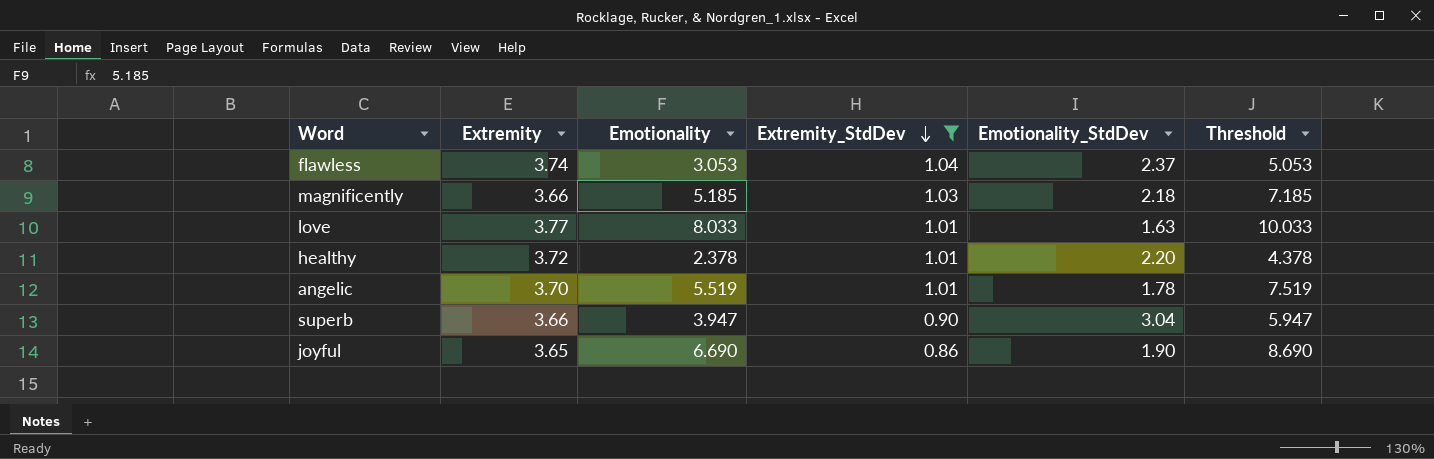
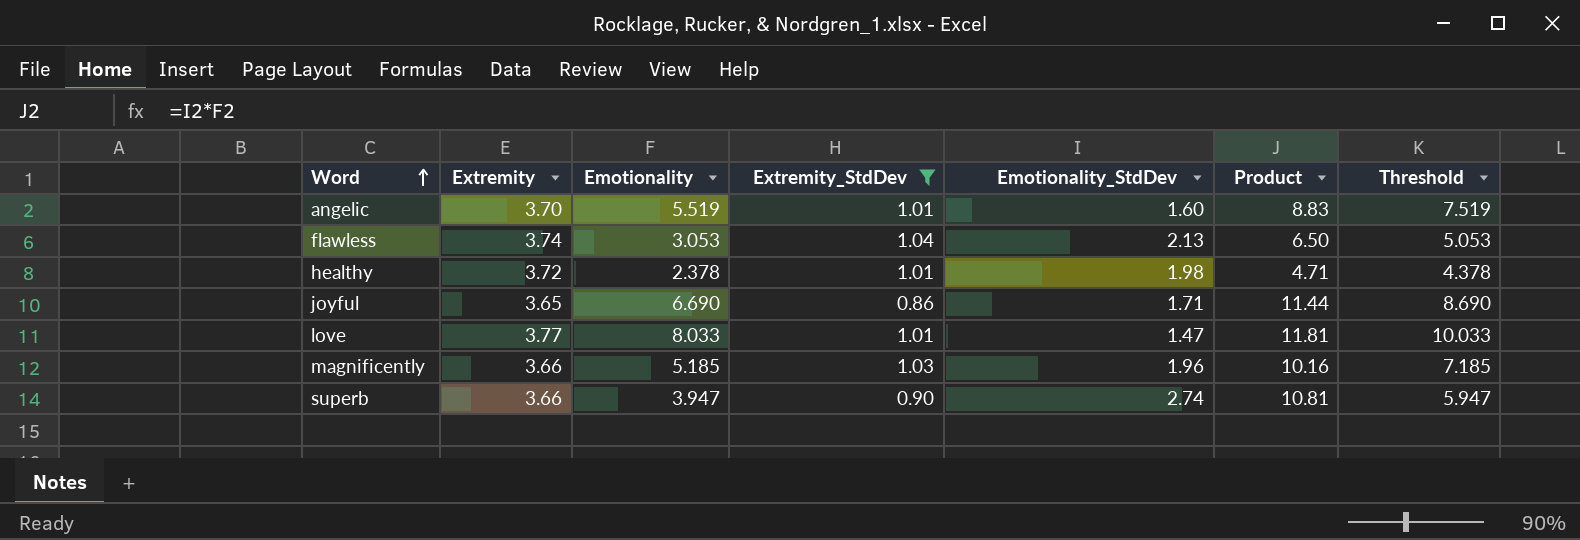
row order: Extremity_StdDev descending -> Word ascending
column Product | formula: none -> [Emotionality] * [Emotionality_StdDev]
angelic | Emotionality_StdDev: 1.78 -> 1.60
flawless | Emotionality_StdDev: 2.37 -> 2.13
healthy | Emotionality_StdDev: 2.20 -> 1.98
joyful | Emotionality_StdDev: 1.90 -> 1.71
love | Emotionality_StdDev: 1.63 -> 1.47
magnificently | Emotionality_StdDev: 2.18 -> 1.96
superb | Emotionality_StdDev: 3.04 -> 2.74

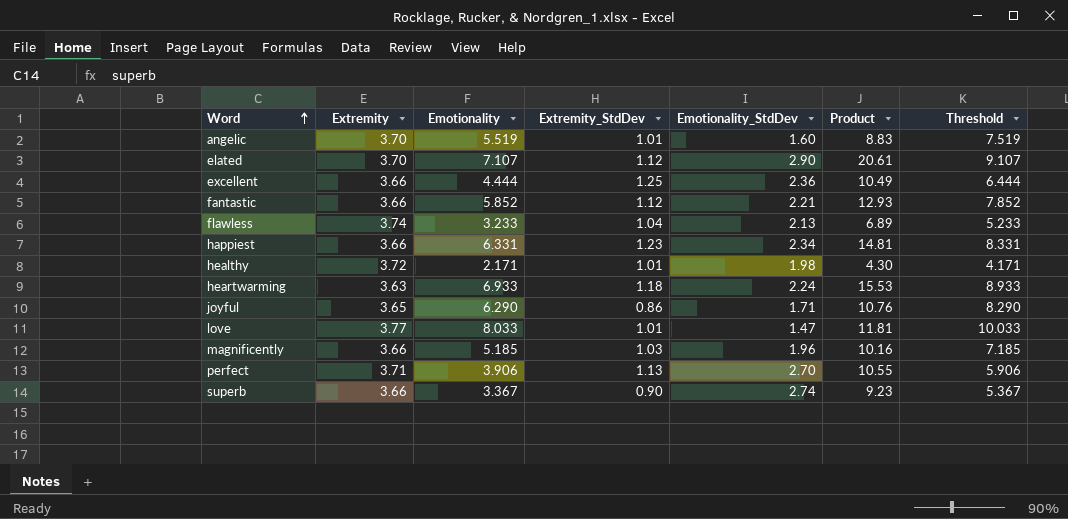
filter: Extremity_StdDev <= 1.04 -> none
flawless | Emotionality: 3.053 -> 3.233
flawless | Product: 6.50 -> 6.89
flawless | Threshold: 5.053 -> 5.233
healthy | Emotionality: 2.378 -> 2.171
healthy | Product: 4.71 -> 4.30
healthy | Threshold: 4.378 -> 4.171
joyful | Emotionality: 6.690 -> 6.290
joyful | Product: 11.44 -> 10.76
joyful | Threshold: 8.690 -> 8.290
superb | Emotionality: 3.947 -> 3.367
superb | Product: 10.81 -> 9.23
superb | Threshold: 5.947 -> 5.367

